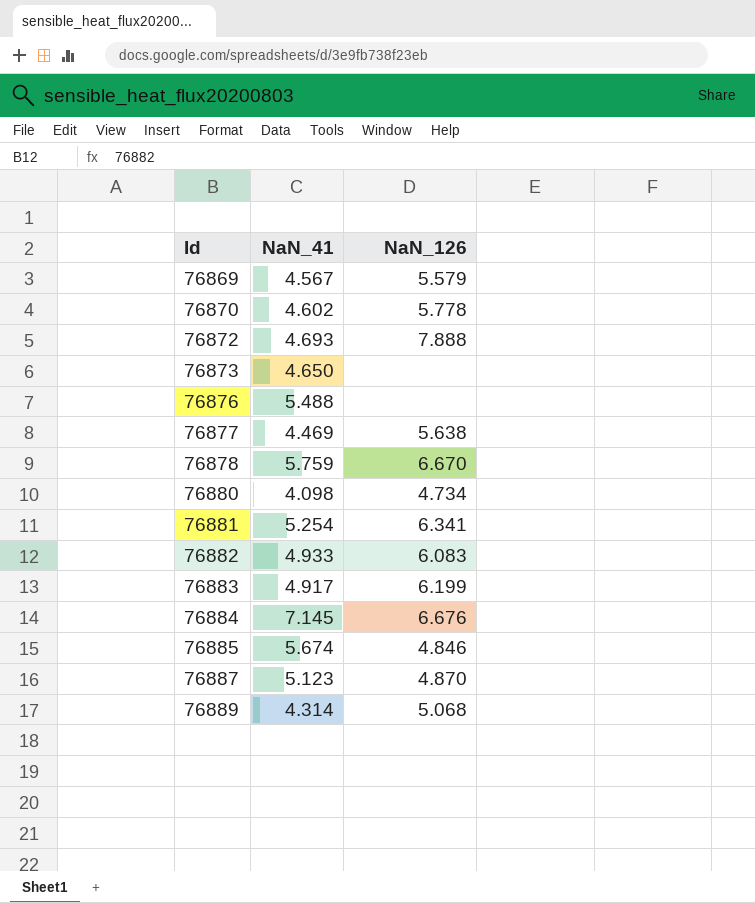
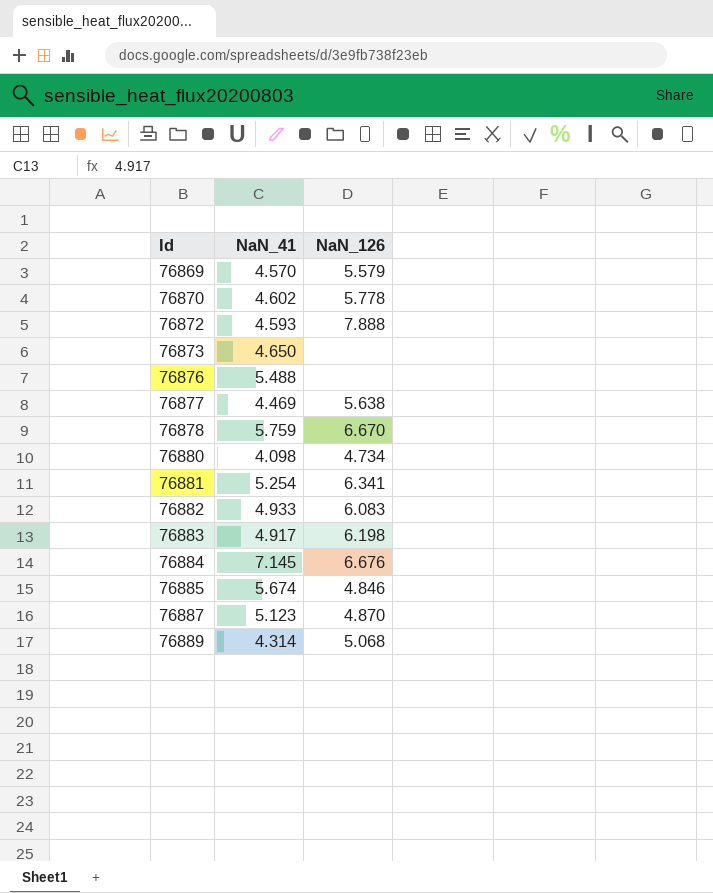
76869 | NaN_41: 4.567 -> 4.570
76872 | NaN_41: 4.693 -> 4.593
76883 | NaN_126: 6.199 -> 6.198

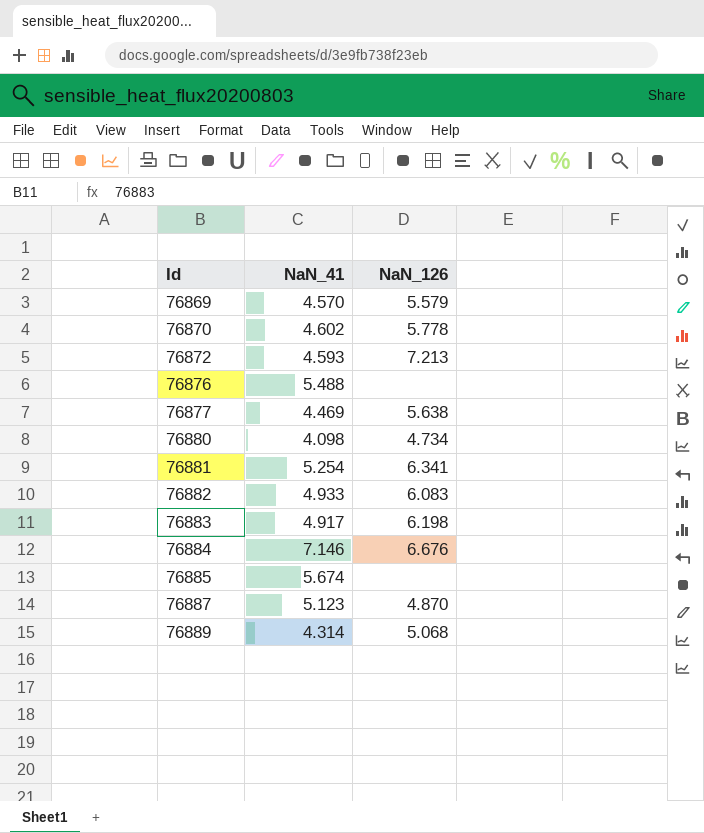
row 76873: 4.650 | none -> none
row 76878: 5.759 | 6.670 -> none
76872 | NaN_126: 7.888 -> 7.213
76884 | NaN_41: 7.145 -> 7.146
76885 | NaN_126: 4.846 -> none

